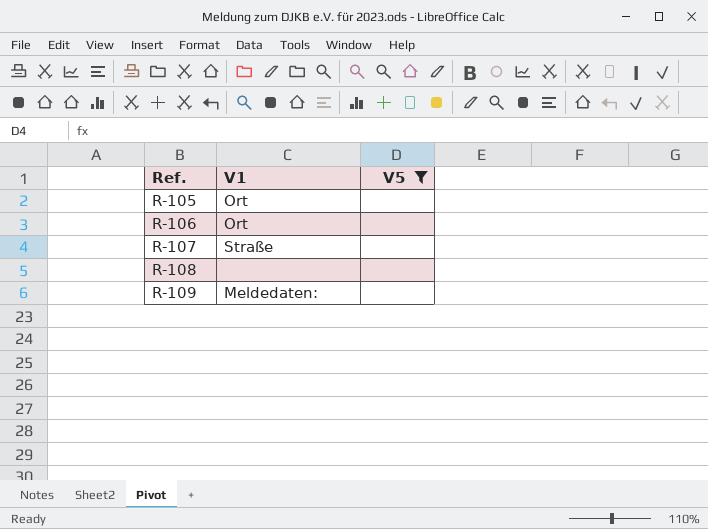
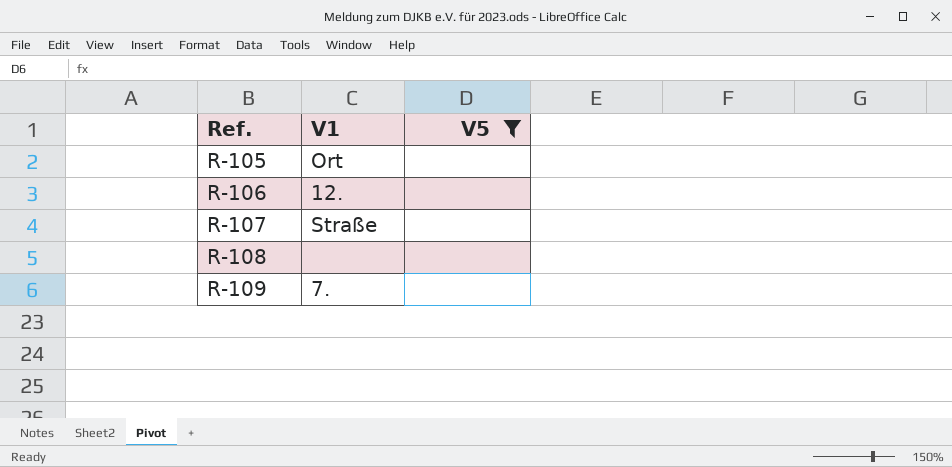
R-106 | V1: Ort -> 12.
R-109 | V1: Meldedaten: -> 7.

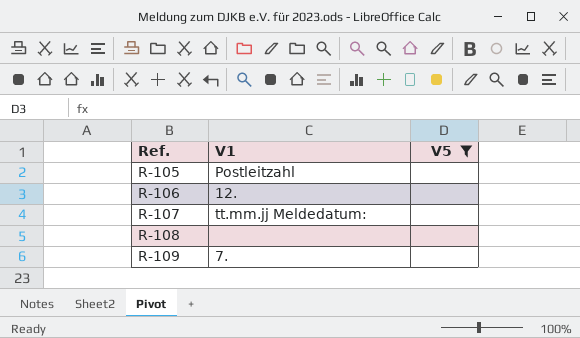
R-105 | V1: Ort -> Postleitzahl
R-107 | V1: Straße -> tt.mm.jj Meldedatum:

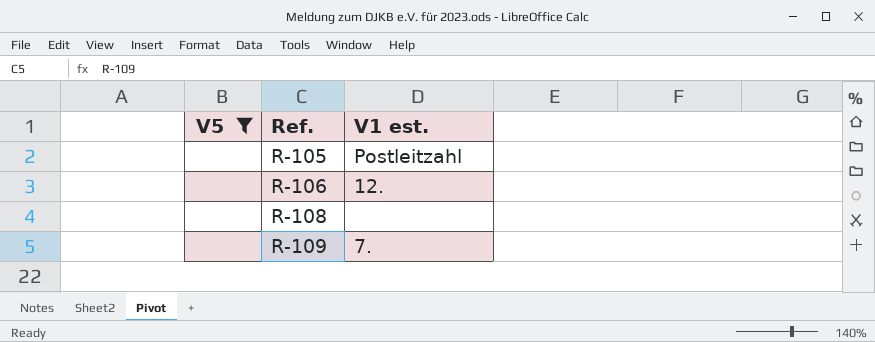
column V5 | position: 3 -> 1
column name: V1 -> V1 est.
row R-107: tt.mm.jj Meldedatum: | none -> none

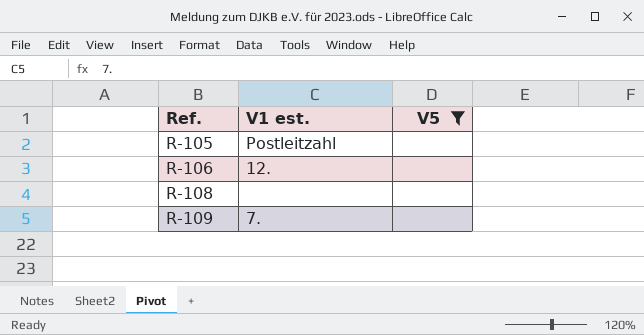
column V5 | position: 1 -> 3

